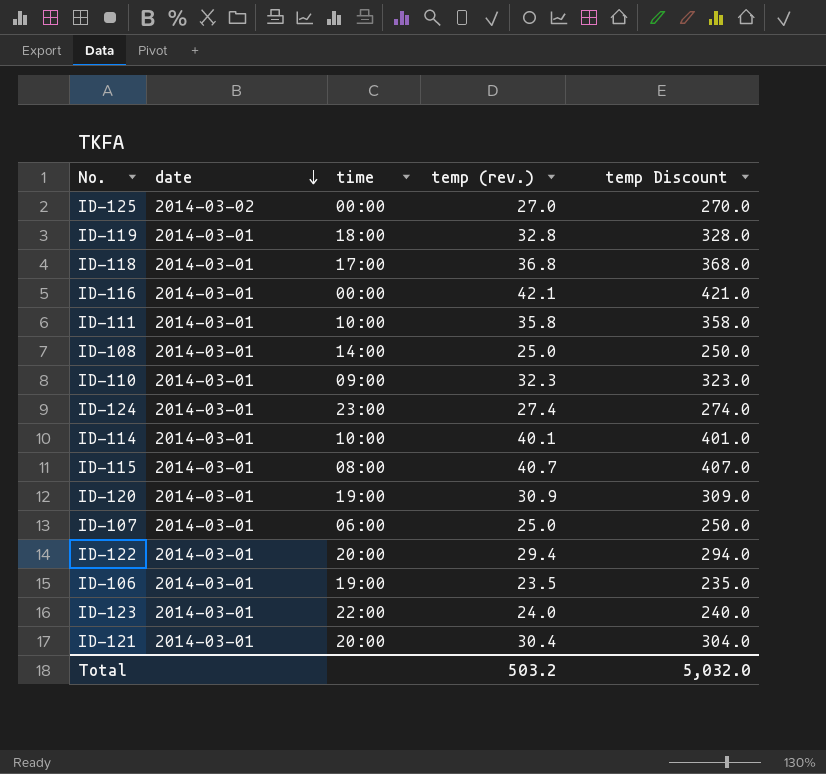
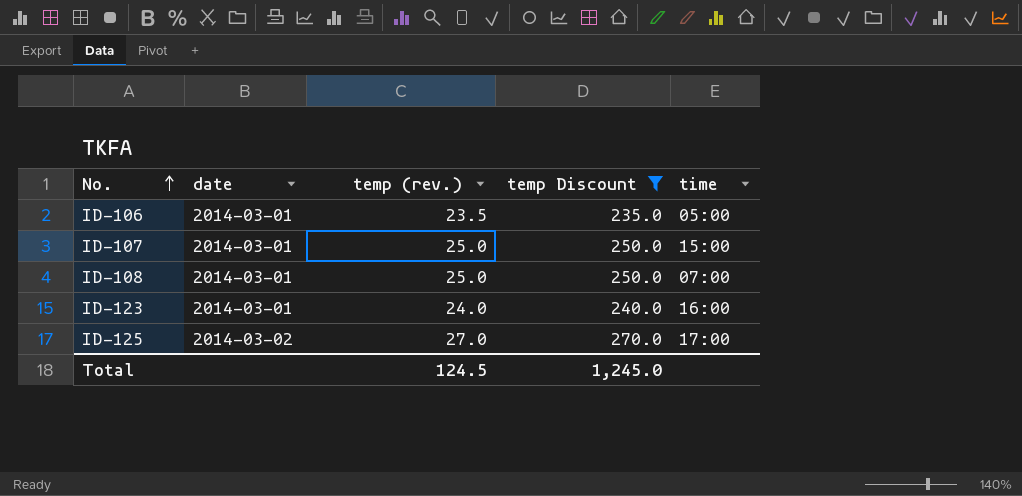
filter: none -> temp Discount <= 270.0
row order: date descending -> No. ascending
column time | position: 3 -> 5
ID-106 | time: 19:00 -> 05:00
ID-107 | time: 06:00 -> 15:00
ID-108 | time: 14:00 -> 07:00
ID-123 | time: 22:00 -> 16:00
ID-125 | time: 00:00 -> 17:00
Total | temp (rev.): 503.2 -> 124.5
Total | temp Discount: 5,032.0 -> 1,245.0

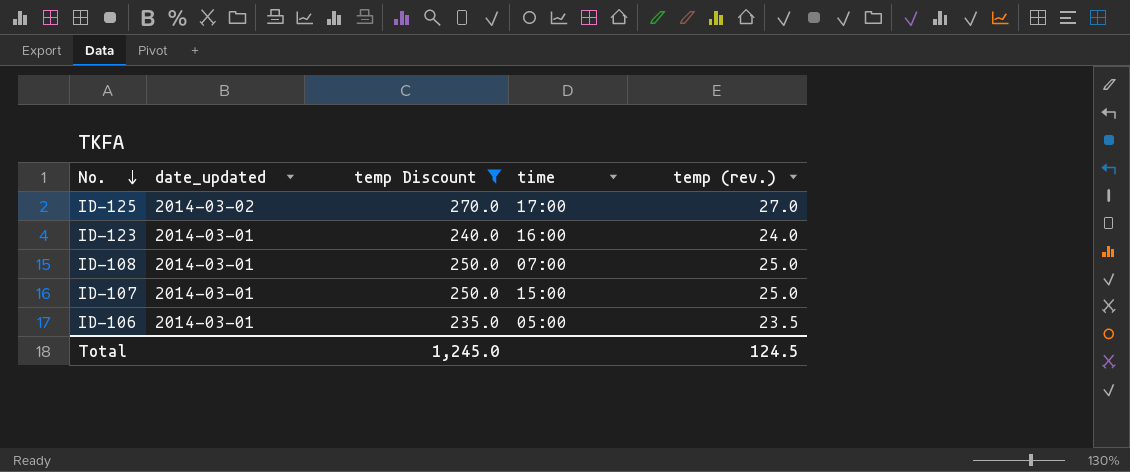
row order: No. ascending -> No. descending
column name: date -> date_updated
column temp (rev.) | position: 3 -> 5

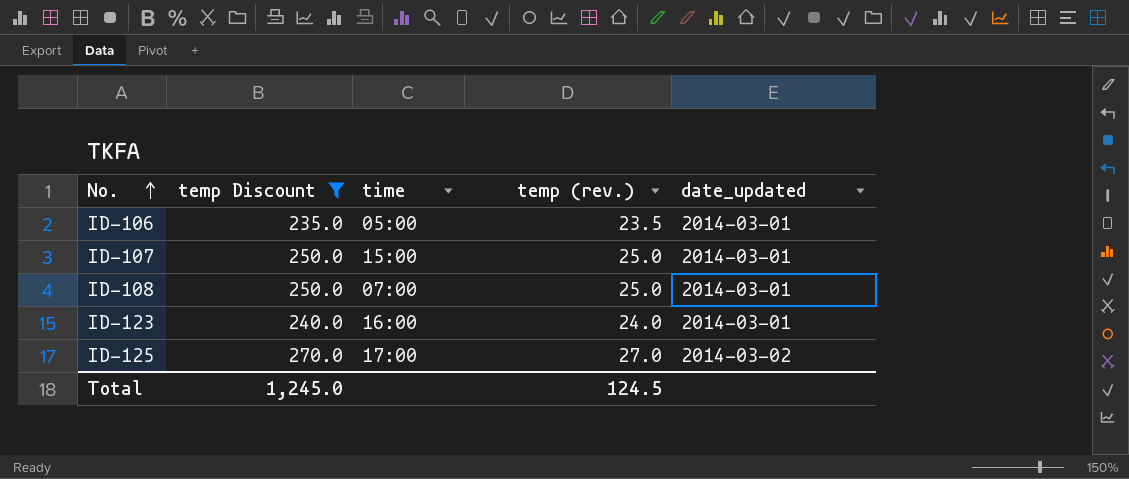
row order: No. descending -> No. ascending
column date_updated | position: 2 -> 5

